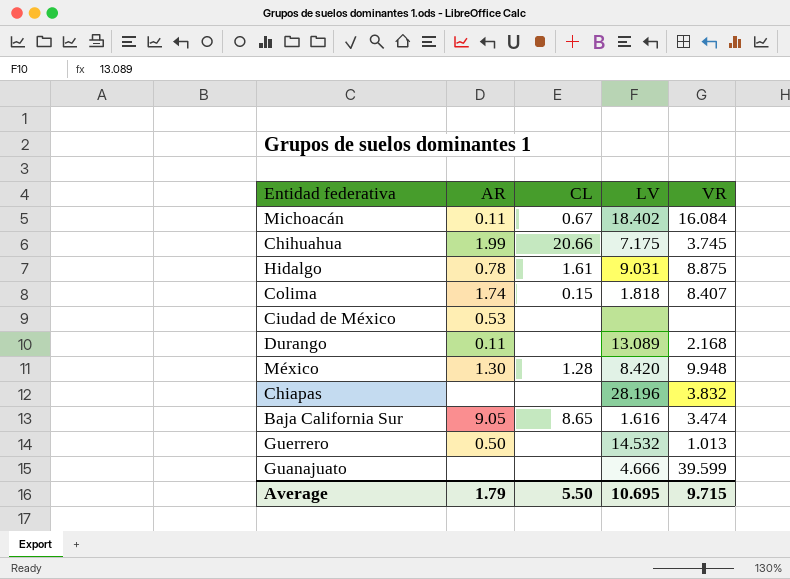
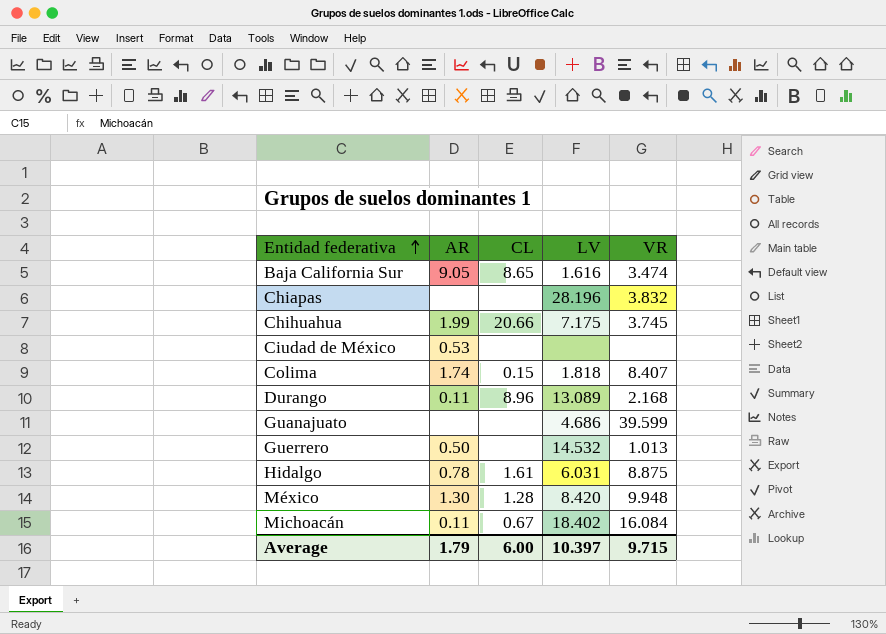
row order: none -> Entidad federativa ascending
Durango | CL: none -> 8.96
Guanajuato | LV: 4.666 -> 4.686
Hidalgo | LV: 9.031 -> 6.031
Average | CL: 5.50 -> 6.00
Average | LV: 10.695 -> 10.397

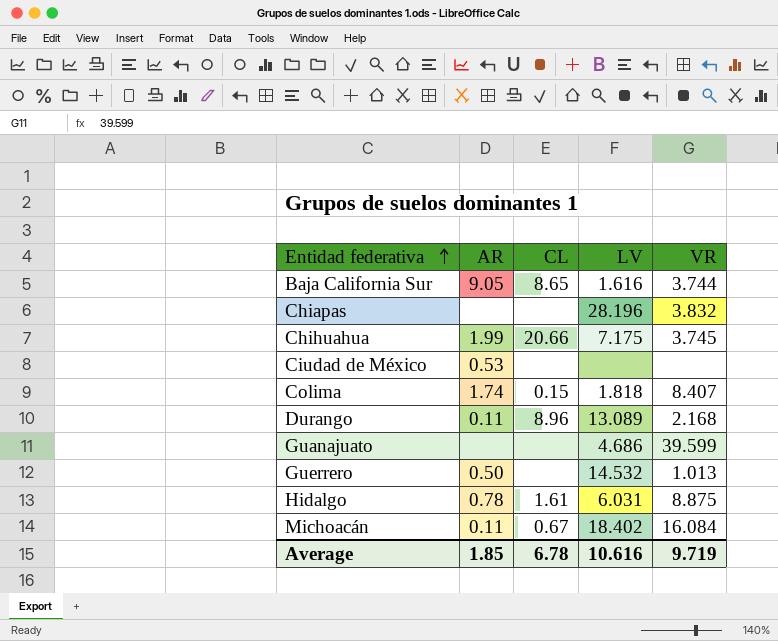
row México: 1.30 | 1.28 | 8.420 | 9.948 -> none
Baja California Sur | VR: 3.474 -> 3.744
Average | AR: 1.79 -> 1.85
Average | CL: 6.00 -> 6.78
Average | LV: 10.397 -> 10.616
Average | VR: 9.715 -> 9.719

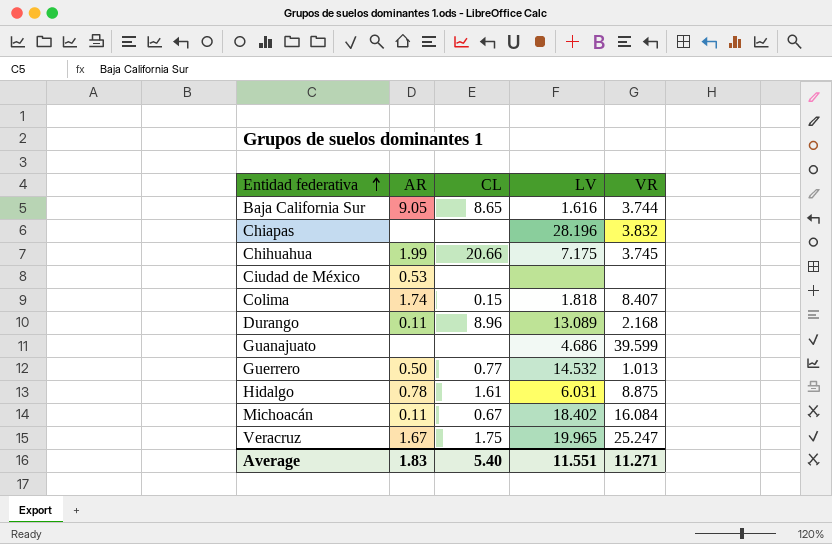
Guerrero | CL: none -> 0.77
row Veracruz: none -> 1.67 | 1.75 | 19.965 | 25.247
Average | AR: 1.85 -> 1.83
Average | CL: 6.78 -> 5.40
Average | LV: 10.616 -> 11.551
Average | VR: 9.719 -> 11.271

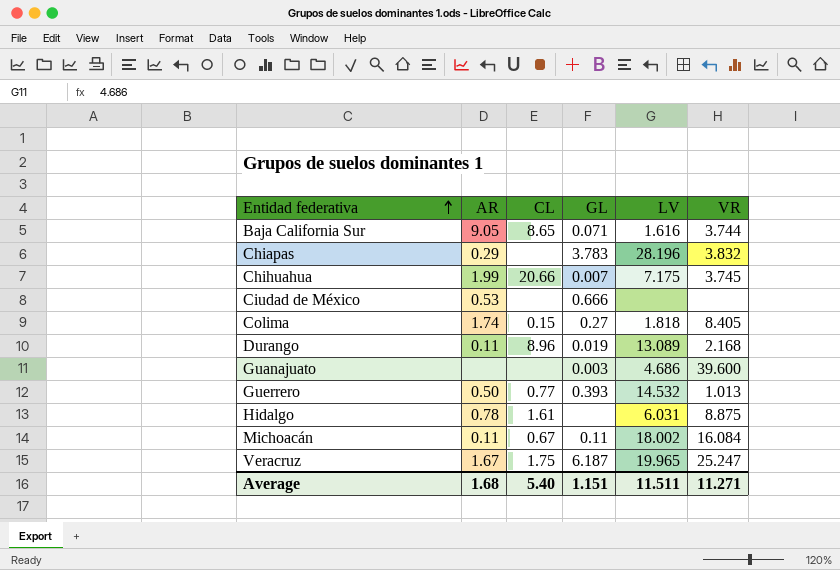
column GL | position: none -> 4
Chiapas | AR: none -> 0.29
Colima | VR: 8.407 -> 8.405
Guanajuato | VR: 39.599 -> 39.600
Michoacán | LV: 18.402 -> 18.002
Average | AR: 1.83 -> 1.68
Average | LV: 11.551 -> 11.511

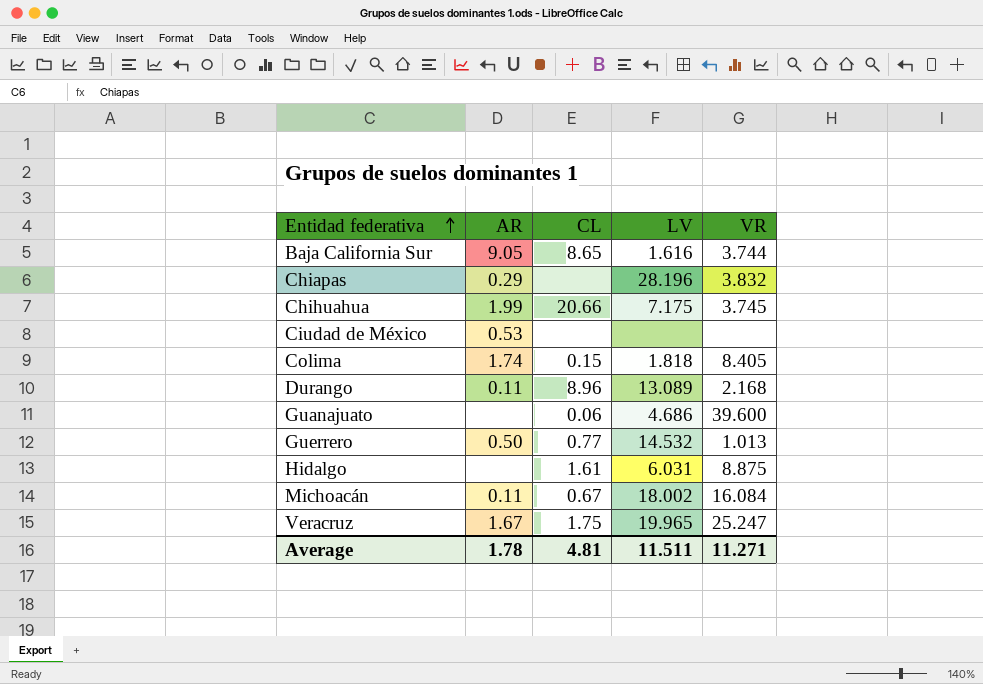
column GL | position: 4 -> none
Guanajuato | CL: none -> 0.06
Hidalgo | AR: 0.78 -> none
Average | AR: 1.68 -> 1.78
Average | CL: 5.40 -> 4.81

